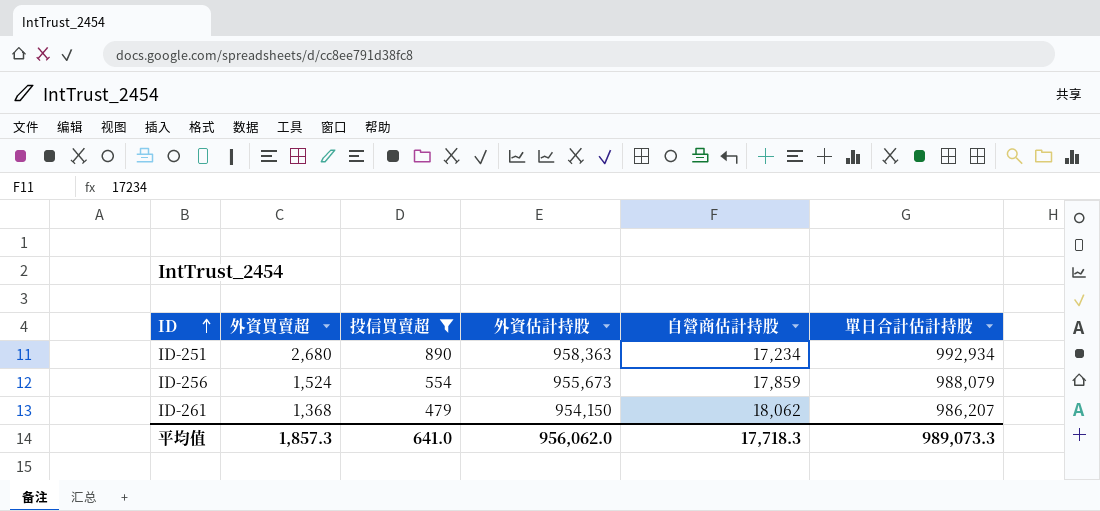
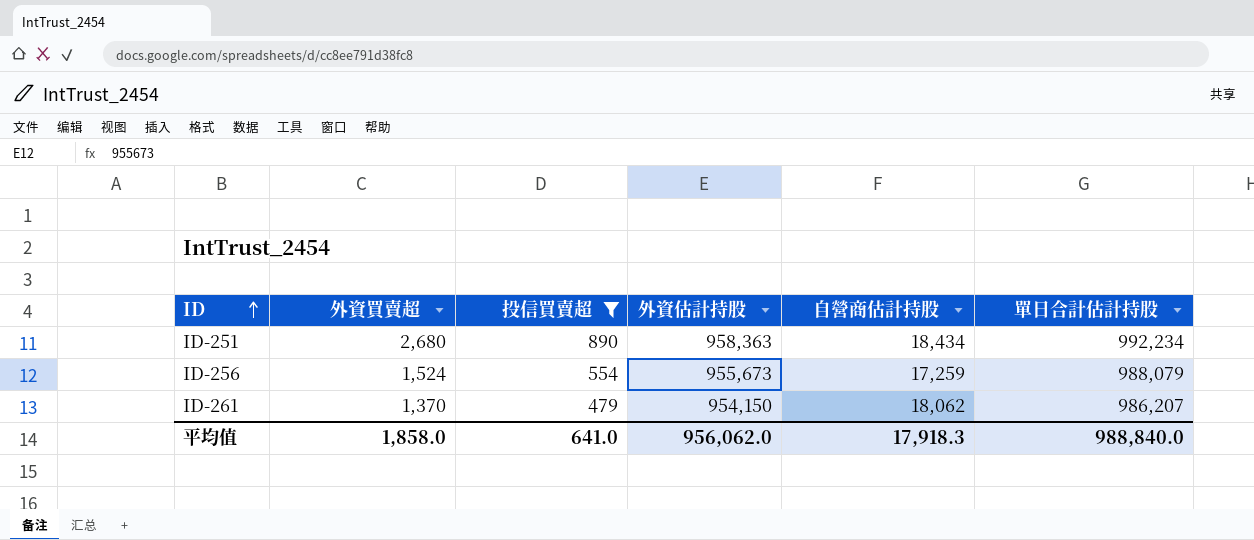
ID-251 | 自營商估計持股: 17,234 -> 18,434
ID-251 | 單日合計估計持股: 992,934 -> 992,234
ID-256 | 自營商估計持股: 17,859 -> 17,259
ID-261 | 外資買賣超: 1,368 -> 1,370
平均值 | 外資買賣超: 1,857.3 -> 1,858.0
平均值 | 自營商估計持股: 17,718.3 -> 17,918.3
平均值 | 單日合計估計持股: 989,073.3 -> 988,840.0

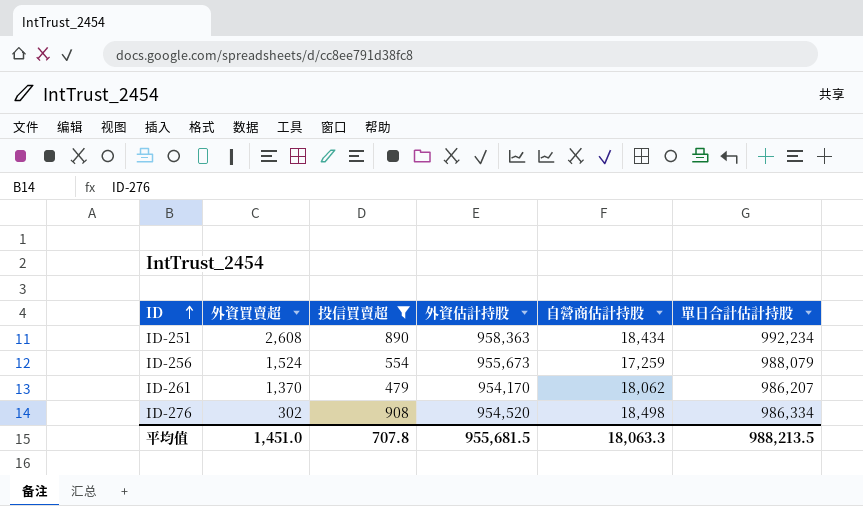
ID-251 | 外資買賣超: 2,680 -> 2,608
ID-261 | 外資估計持股: 954,150 -> 954,170
row ID-276: none -> 302 | 908 | 954,520 | 18,498 | 986,334
平均值 | 外資買賣超: 1,858.0 -> 1,451.0
平均值 | 投信買賣超: 641.0 -> 707.8
平均值 | 外資估計持股: 956,062.0 -> 955,681.5
平均值 | 自營商估計持股: 17,918.3 -> 18,063.3
平均值 | 單日合計估計持股: 988,840.0 -> 988,213.5

